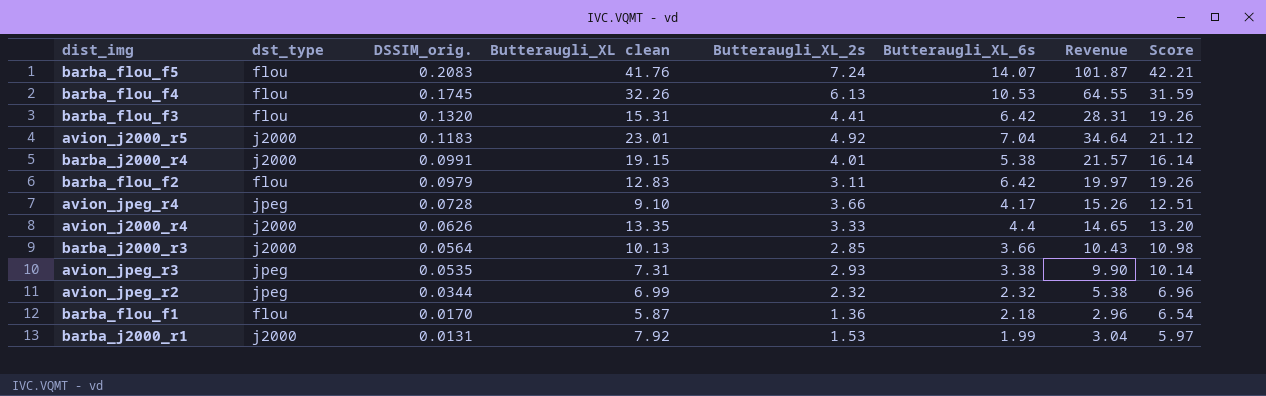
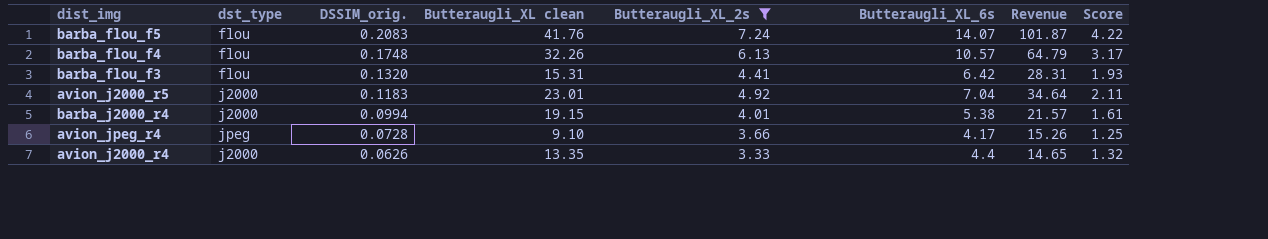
filter: none -> Butteraugli_XL_2s >= 3.33
column Score | formula: [Butteraugli_XL_6s] * 3 -> [Butteraugli_XL_6s] * 0.3
barba_flou_f4 | DSSIM_orig.: 0.1745 -> 0.1748
barba_flou_f4 | Butteraugli_XL_6s: 10.53 -> 10.57
barba_flou_f4 | Revenue: 64.55 -> 64.79
barba_j2000_r4 | DSSIM_orig.: 0.0991 -> 0.0994

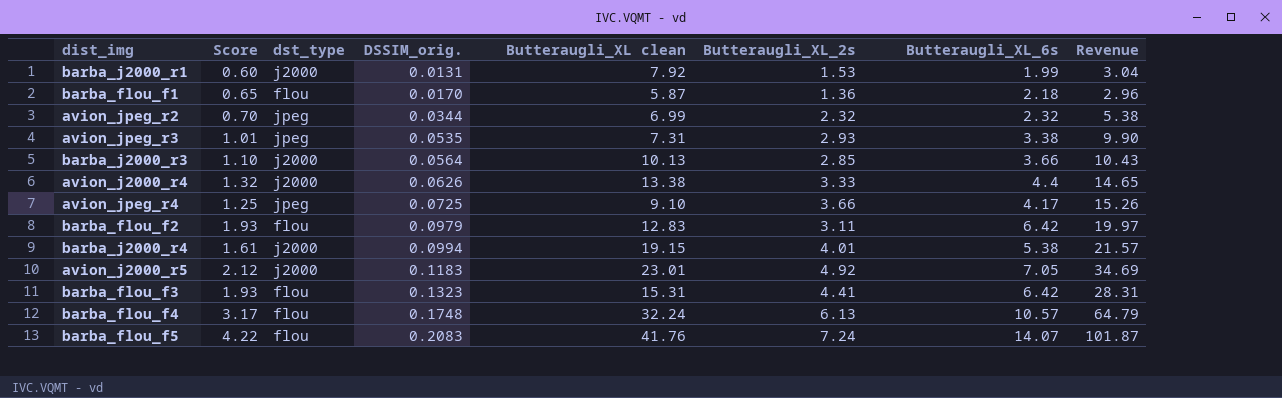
filter: Butteraugli_XL_2s >= 3.33 -> none
row order: DSSIM_orig. descending -> DSSIM_orig. ascending
column Score | position: 8 -> 2
avion_j2000_r4 | Butteraugli_XL clean: 13.35 -> 13.38
avion_jpeg_r4 | DSSIM_orig.: 0.0728 -> 0.0725
avion_j2000_r5 | Score: 2.11 -> 2.12
avion_j2000_r5 | Butteraugli_XL_6s: 7.04 -> 7.05
avion_j2000_r5 | Revenue: 34.64 -> 34.69
barba_flou_f3 | DSSIM_orig.: 0.1320 -> 0.1323
barba_flou_f4 | Butteraugli_XL clean: 32.26 -> 32.24

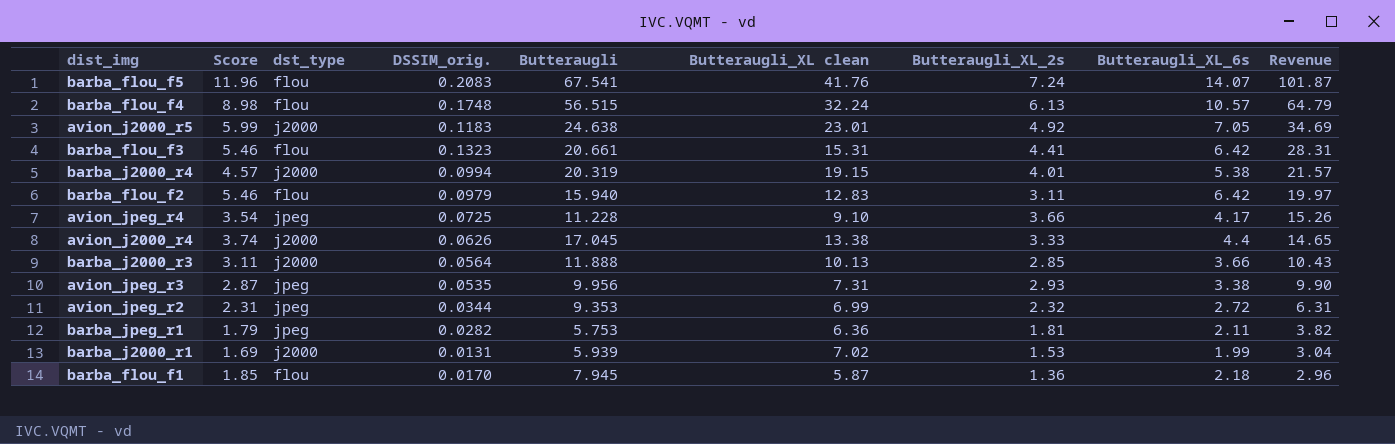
row order: DSSIM_orig. ascending -> Revenue descending
column Score | formula: [Butteraugli_XL_6s] * 0.3 -> [Butteraugli_XL_6s] * 0.85
column Butteraugli | position: none -> 5
avion_jpeg_r2 | Butteraugli_XL_6s: 2.32 -> 2.72
avion_jpeg_r2 | Revenue: 5.38 -> 6.31
row barba_jpeg_r1: none -> 1.79 | jpeg | 0.0282 | 5.753 | 6.36 | 1.81 | 2.11 | 3.82
barba_j2000_r1 | Butteraugli_XL clean: 7.92 -> 7.02

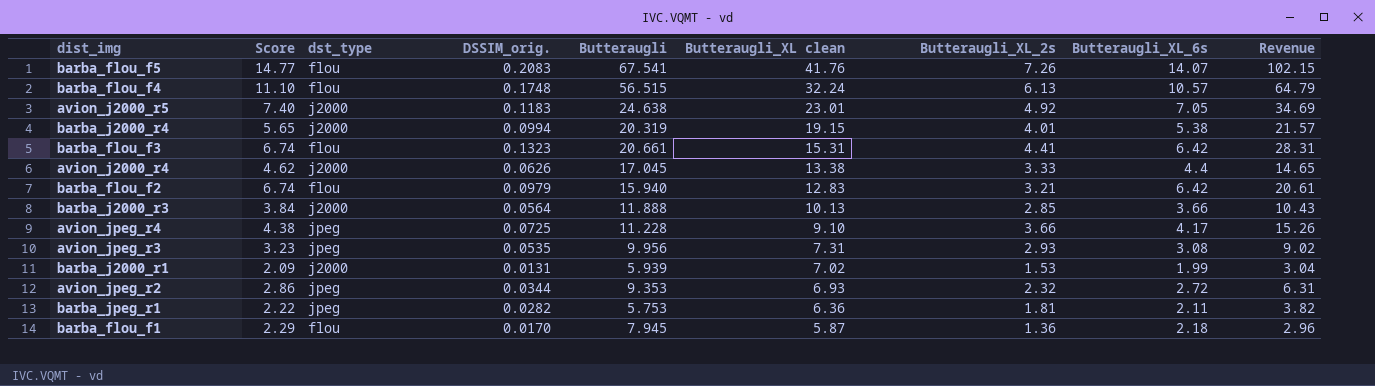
row order: Revenue descending -> Butteraugli_XL clean descending
column Score | formula: [Butteraugli_XL_6s] * 0.85 -> [Butteraugli_XL_6s] * 1.05
barba_flou_f5 | Butteraugli_XL_2s: 7.24 -> 7.26
barba_flou_f5 | Revenue: 101.87 -> 102.15
barba_flou_f2 | Butteraugli_XL_2s: 3.11 -> 3.21
barba_flou_f2 | Revenue: 19.97 -> 20.61
avion_jpeg_r3 | Butteraugli_XL_6s: 3.38 -> 3.08
avion_jpeg_r3 | Revenue: 9.90 -> 9.02
avion_jpeg_r2 | Butteraugli_XL clean: 6.99 -> 6.93

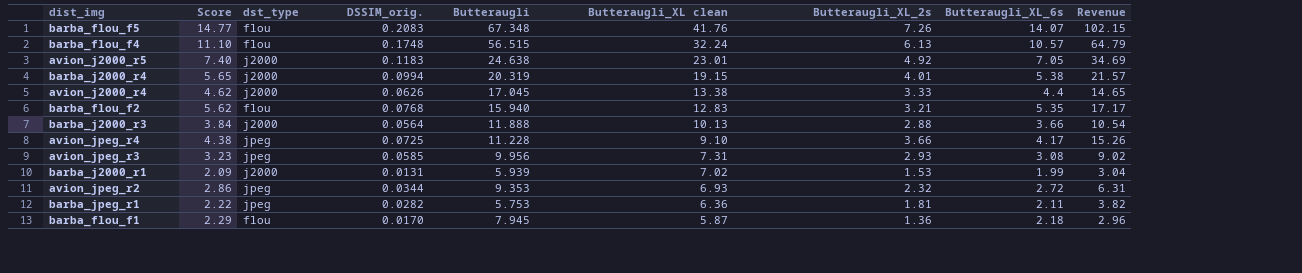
row barba_flou_f3: 6.74 | flou | 0.1323 | 20.661 | 15.31 | 4.41 | 6.42 | 28.31 -> none
barba_flou_f5 | Butteraugli: 67.541 -> 67.348
barba_flou_f2 | Score: 6.74 -> 5.62
barba_flou_f2 | DSSIM_orig.: 0.0979 -> 0.0768
barba_flou_f2 | Butteraugli_XL_6s: 6.42 -> 5.35
barba_flou_f2 | Revenue: 20.61 -> 17.17
barba_j2000_r3 | Butteraugli_XL_2s: 2.85 -> 2.88
barba_j2000_r3 | Revenue: 10.43 -> 10.54
avion_jpeg_r3 | DSSIM_orig.: 0.0535 -> 0.0585

